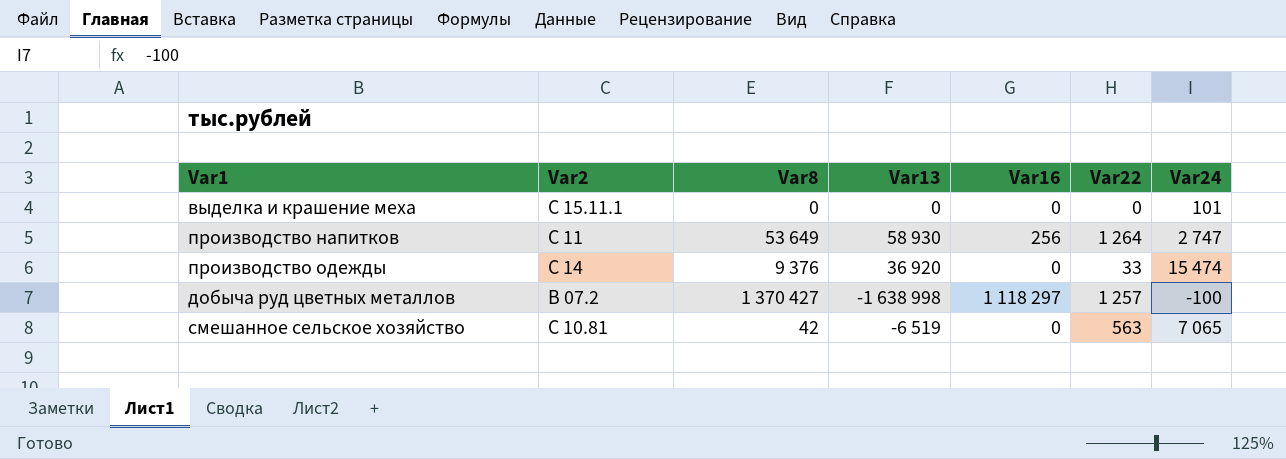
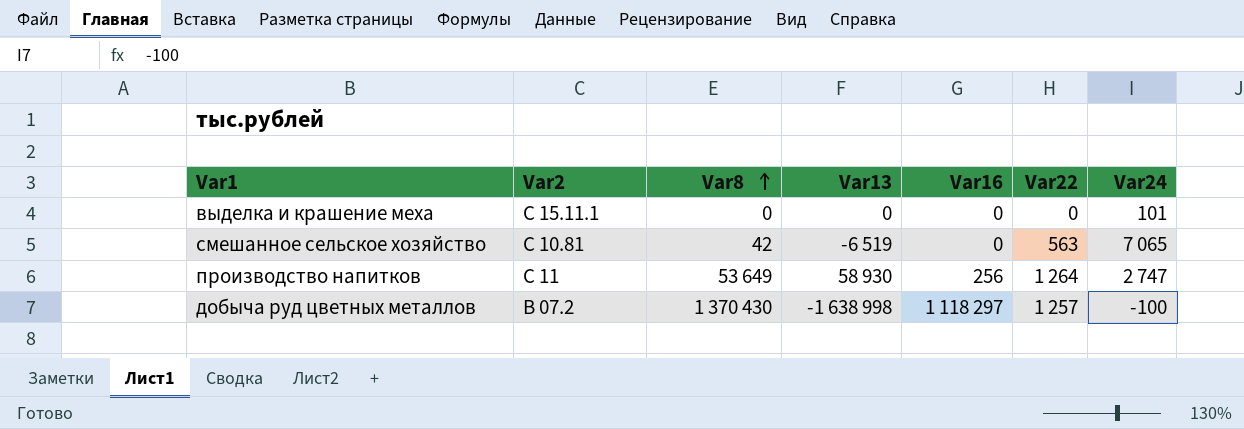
row order: none -> Var8 ascending
row производство одежды: C 14 | 9 376 | 36 920 | 0 | 33 | 15 474 -> none
добыча руд цветных металлов | Var8: 1 370 427 -> 1 370 430

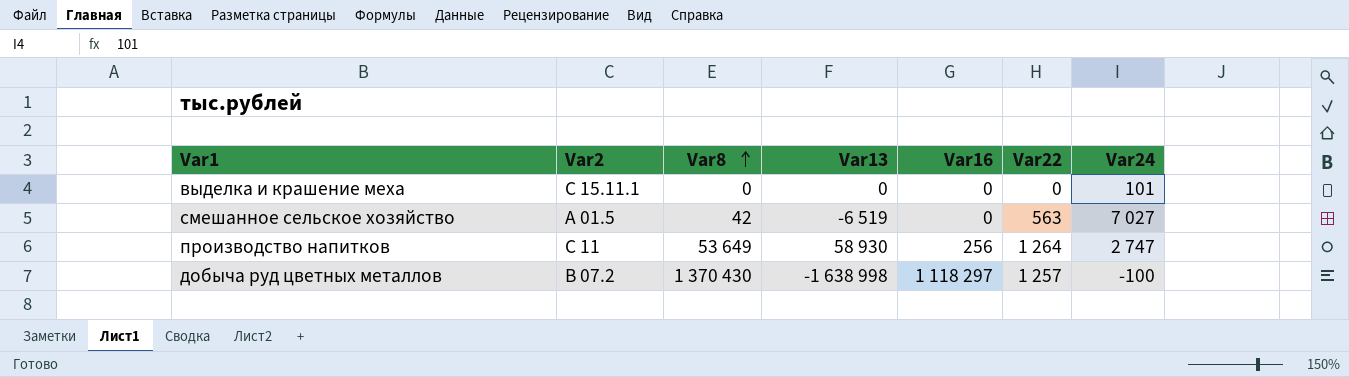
смешанное сельское хозяйство | Var2: С 10.81 -> А 01.5
смешанное сельское хозяйство | Var24: 7 065 -> 7 027

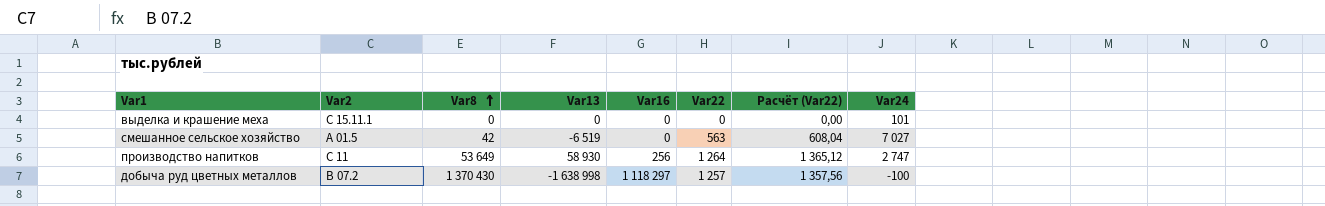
column Расчёт (Var22) | formula: none -> [Var22] * 1,08

